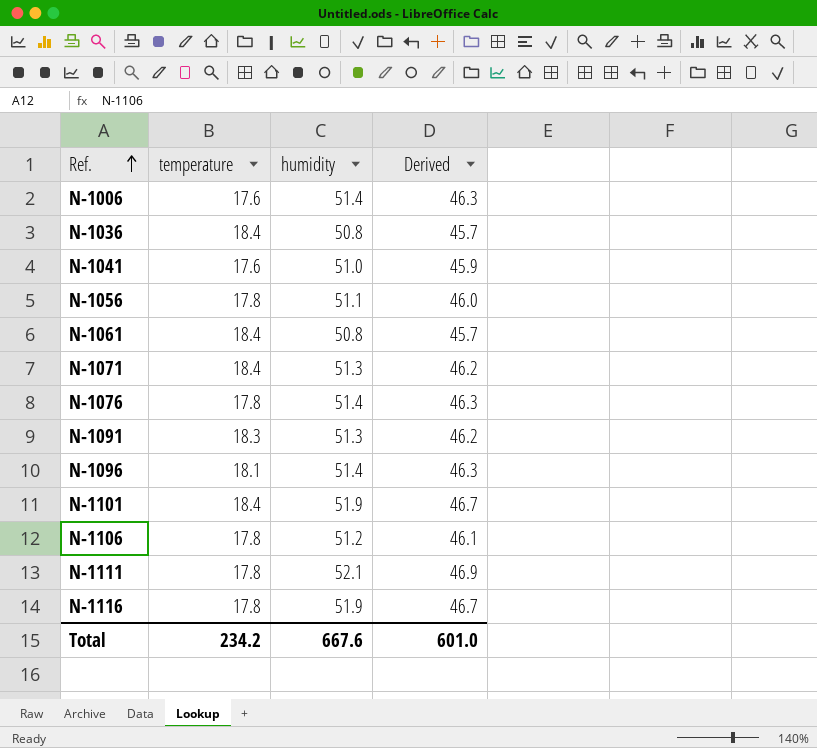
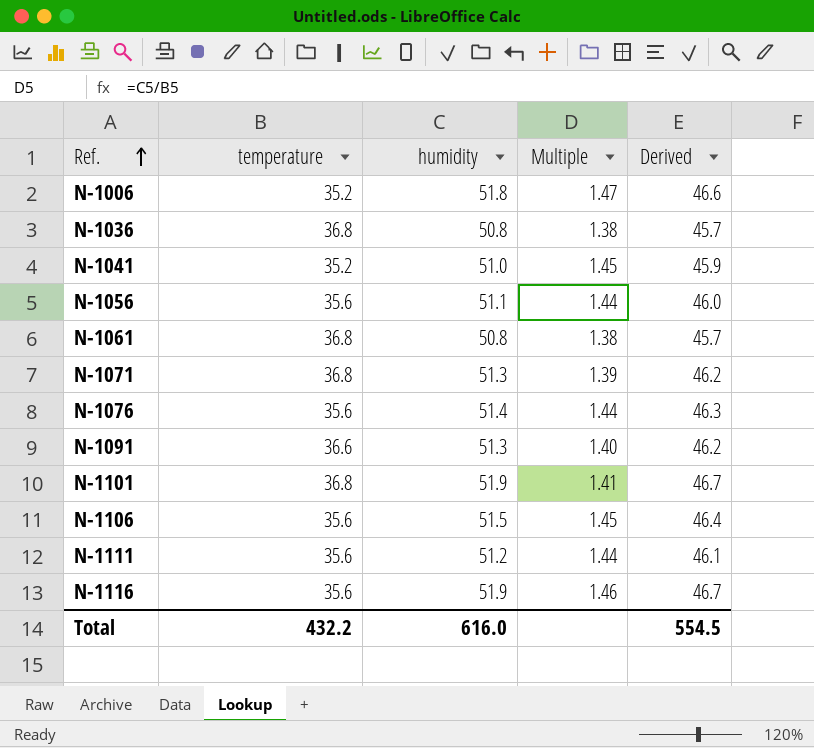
column Multiple | formula: none -> [humidity] / [temperature]
row N-1096: 18.1 | 51.4 | 46.3 -> none
N-1006 | temperature: 17.6 -> 35.2
N-1006 | humidity: 51.4 -> 51.8
N-1006 | Derived: 46.3 -> 46.6
N-1036 | temperature: 18.4 -> 36.8
N-1041 | temperature: 17.6 -> 35.2
N-1056 | temperature: 17.8 -> 35.6
N-1061 | temperature: 18.4 -> 36.8
N-1071 | temperature: 18.4 -> 36.8
N-1076 | temperature: 17.8 -> 35.6
N-1091 | temperature: 18.3 -> 36.6
N-1101 | temperature: 18.4 -> 36.8
N-1106 | temperature: 17.8 -> 35.6
N-1106 | humidity: 51.2 -> 51.5
N-1106 | Derived: 46.1 -> 46.4
N-1111 | temperature: 17.8 -> 35.6
N-1111 | humidity: 52.1 -> 51.2
N-1111 | Derived: 46.9 -> 46.1
N-1116 | temperature: 17.8 -> 35.6
Total | temperature: 234.2 -> 432.2
Total | humidity: 667.6 -> 616.0
Total | Derived: 601.0 -> 554.5

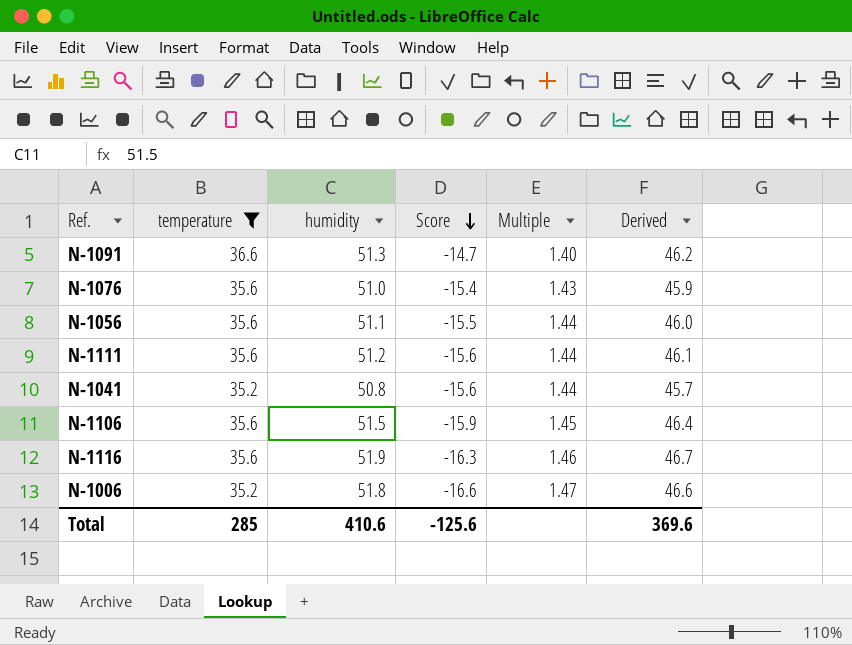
filter: none -> temperature != 36.8
row order: Ref. ascending -> Score descending
column Score | formula: none -> [temperature] - [humidity]
N-1076 | humidity: 51.4 -> 51.0
N-1076 | Multiple: 1.44 -> 1.43
N-1076 | Derived: 46.3 -> 45.9
N-1041 | humidity: 51.0 -> 50.8
N-1041 | Multiple: 1.45 -> 1.44
N-1041 | Derived: 45.9 -> 45.7
Total | temperature: 432.2 -> 285
Total | humidity: 616.0 -> 410.6
Total | Derived: 554.5 -> 369.6

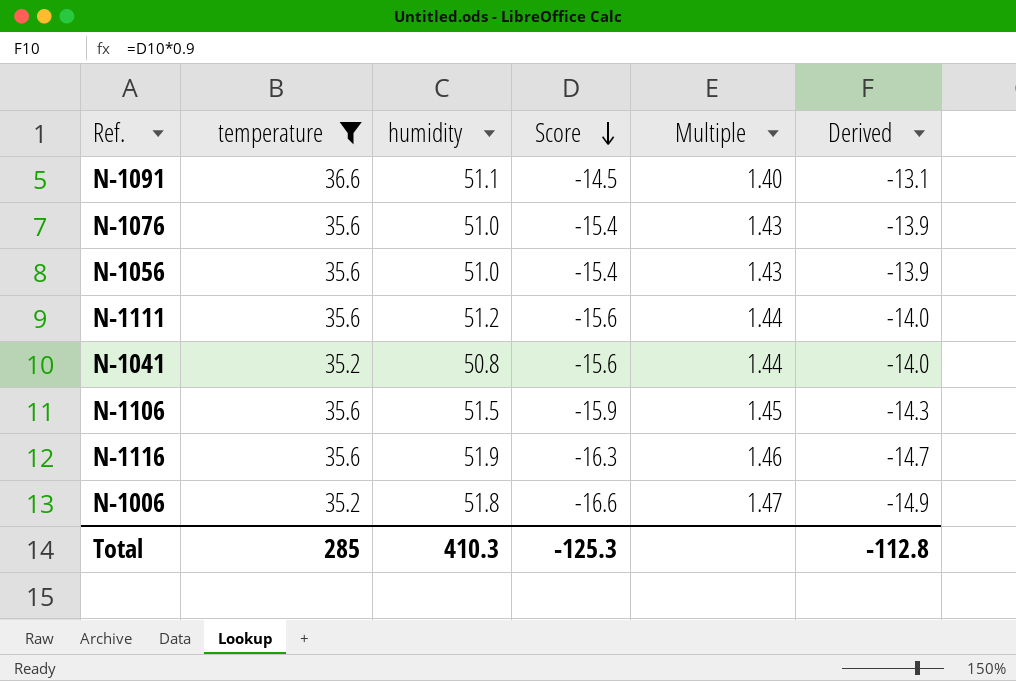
column Derived | formula: [humidity] * 0.9 -> [Score] * 0.9
N-1091 | humidity: 51.3 -> 51.1
N-1091 | Score: -14.7 -> -14.5
N-1056 | humidity: 51.1 -> 51.0
N-1056 | Score: -15.5 -> -15.4
N-1056 | Multiple: 1.44 -> 1.43
Total | humidity: 410.6 -> 410.3
Total | Score: -125.6 -> -125.3
Total | Derived: 369.6 -> -112.8

